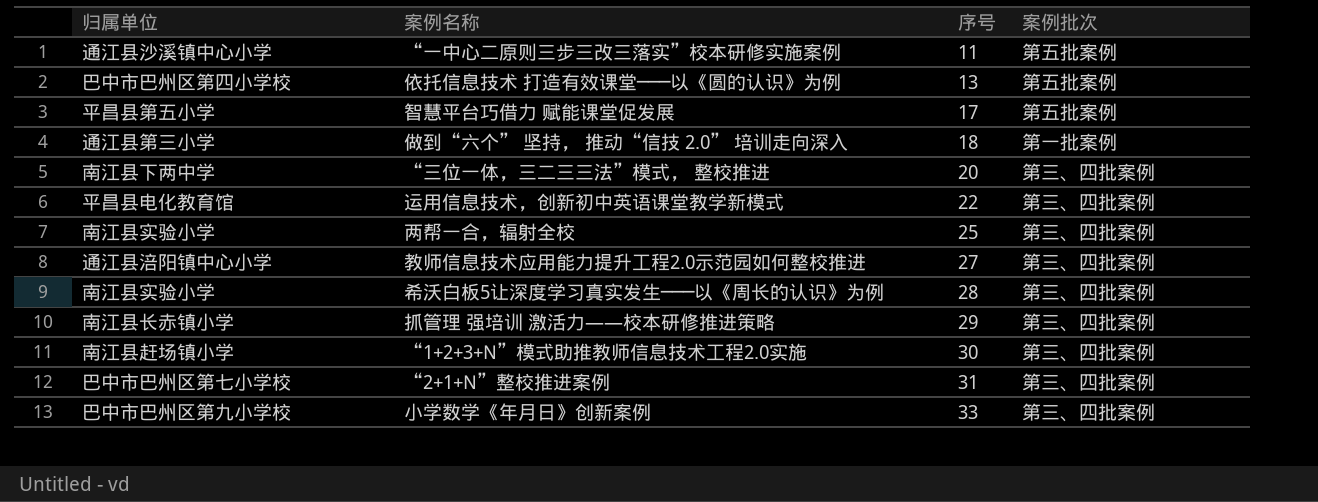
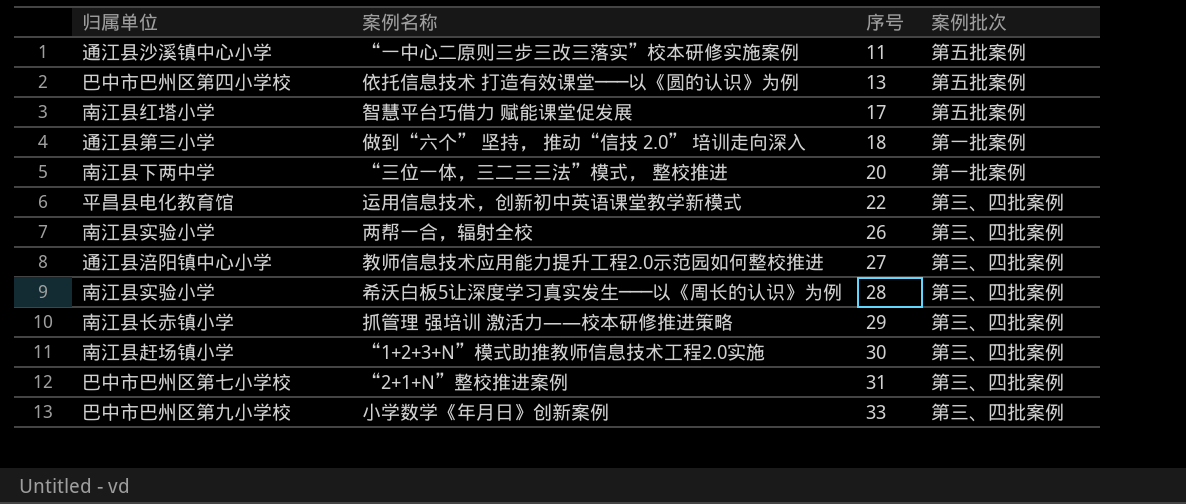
智慧平台巧借力 赋能课堂促发展 | 归属单位: 平昌县第五小学 -> 南江县红塔小学
“三位一体，三二三三法”模式， 整校推进 | 案例批次: 第三、四批案例 -> 第一批案例
两帮一合，辐射全校 | 序号: 25 -> 26

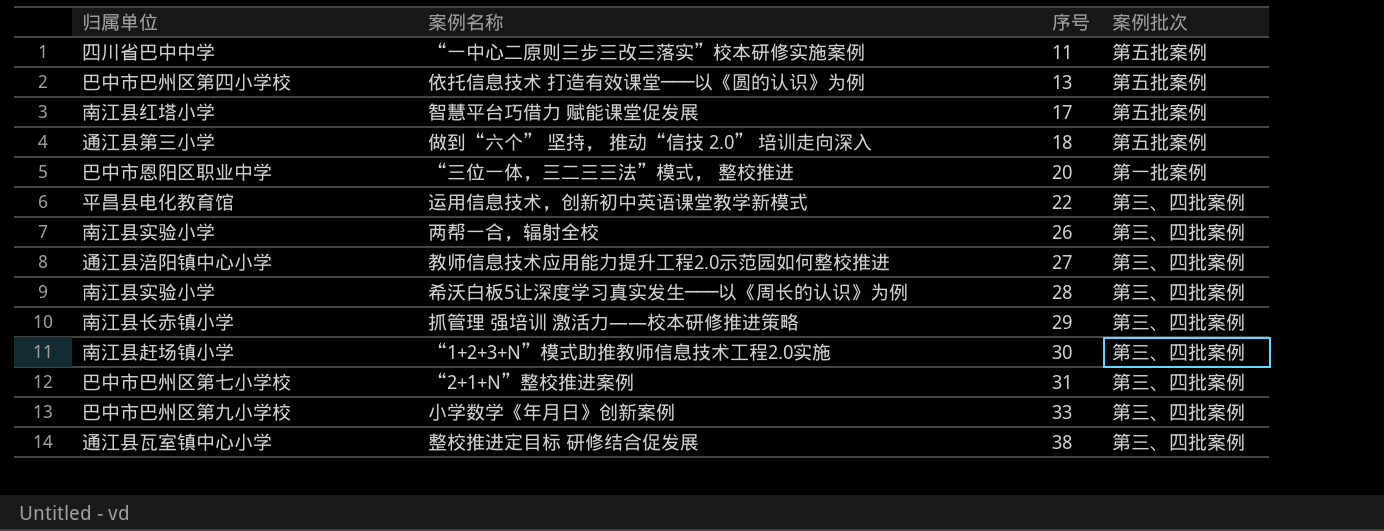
“一中心二原则三步三改三落实”校本研修实施案例 | 归属单位: 通江县沙溪镇中心小学 -> 四川省巴中中学
做到“六个” 坚持， 推动“信技 2.0” 培训走向深入 | 案例批次: 第一批案例 -> 第五批案例
“三位一体，三二三三法”模式， 整校推进 | 归属单位: 南江县下两中学 -> 巴中市恩阳区职业中学
row 整校推进定目标 研修结合促发展: none -> 通江县瓦室镇中心小学 | 38 | 第三、四批案例

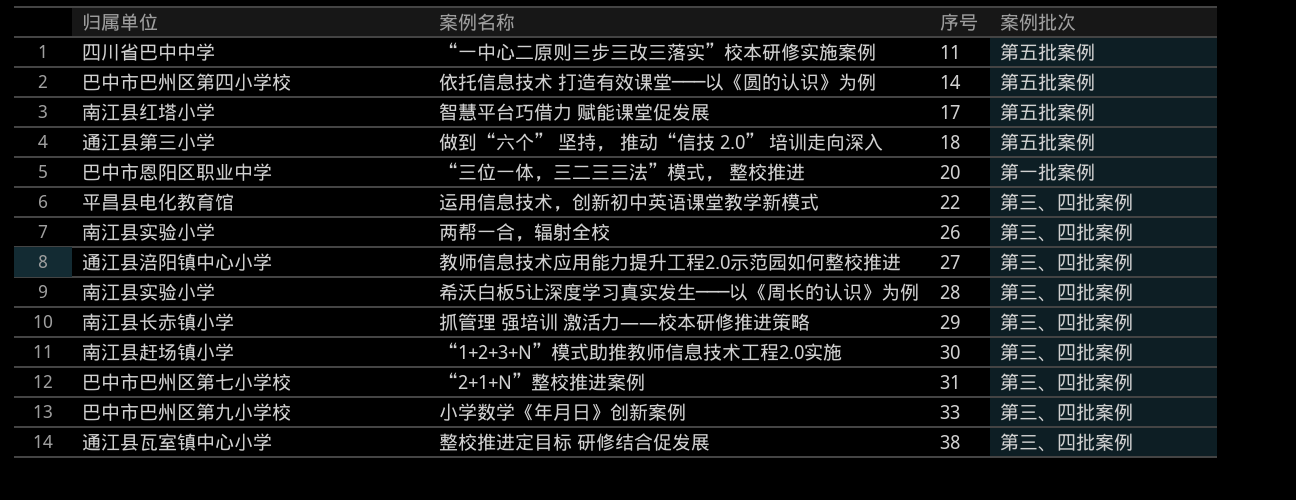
依托信息技术 打造有效课堂───以《圆的认识》为例 | 序号: 13 -> 14

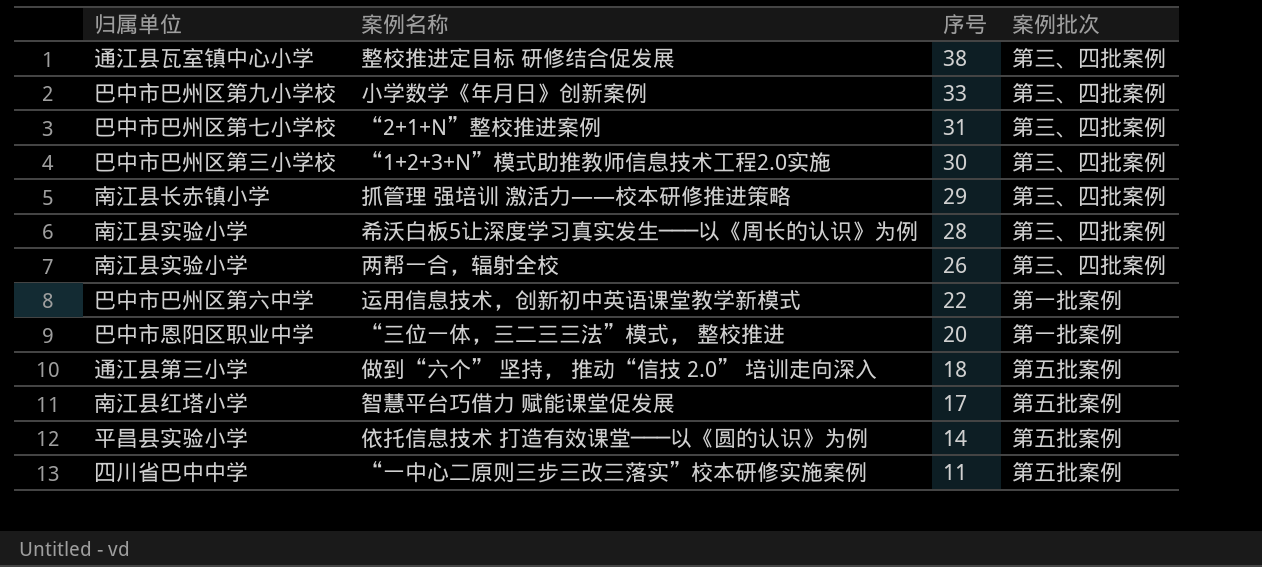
row order: 序号 ascending -> 序号 descending
row 教师信息技术应用能力提升工程2.0示范园如何整校推进: 通江县涪阳镇中心小学 | 27 | 第三、四批案例 -> none
“1+2+3+N”模式助推教师信息技术工程2.0实施 | 归属单位: 南江县赶场镇小学 -> 巴中市巴州区第三小学校
运用信息技术，创新初中英语课堂教学新模式 | 归属单位: 平昌县电化教育馆 -> 巴中市巴州区第六中学
运用信息技术，创新初中英语课堂教学新模式 | 案例批次: 第三、四批案例 -> 第一批案例
依托信息技术 打造有效课堂───以《圆的认识》为例 | 归属单位: 巴中市巴州区第四小学校 -> 平昌县实验小学

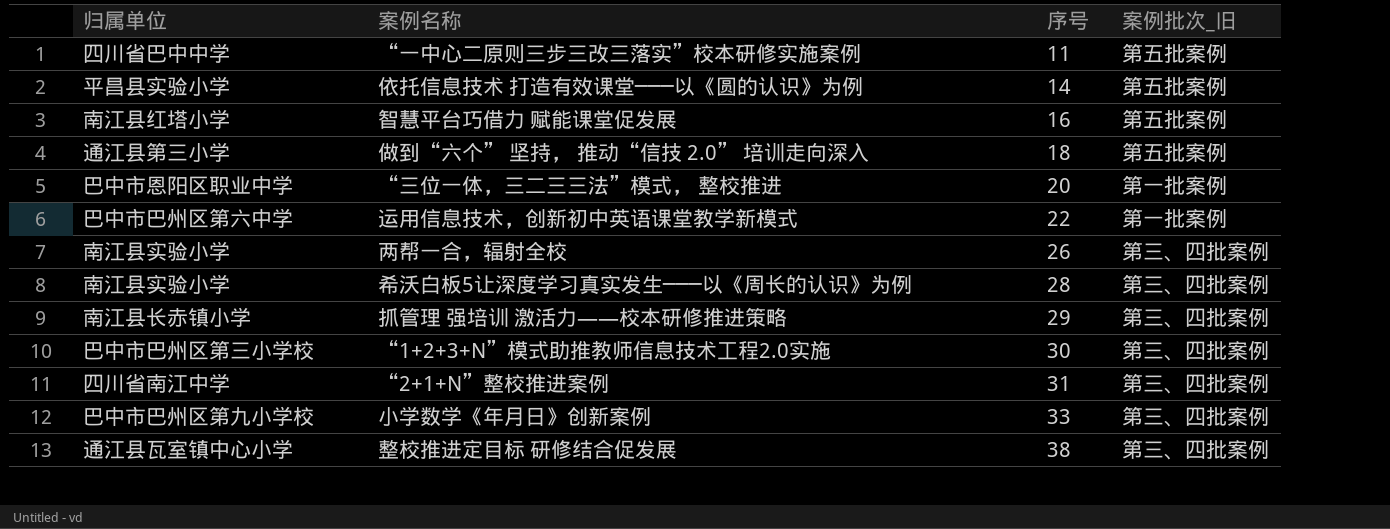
row order: 序号 descending -> 序号 ascending
column name: 案例批次 -> 案例批次_旧
智慧平台巧借力 赋能课堂促发展 | 序号: 17 -> 16
“2+1+N”整校推进案例 | 归属单位: 巴中市巴州区第七小学校 -> 四川省南江中学

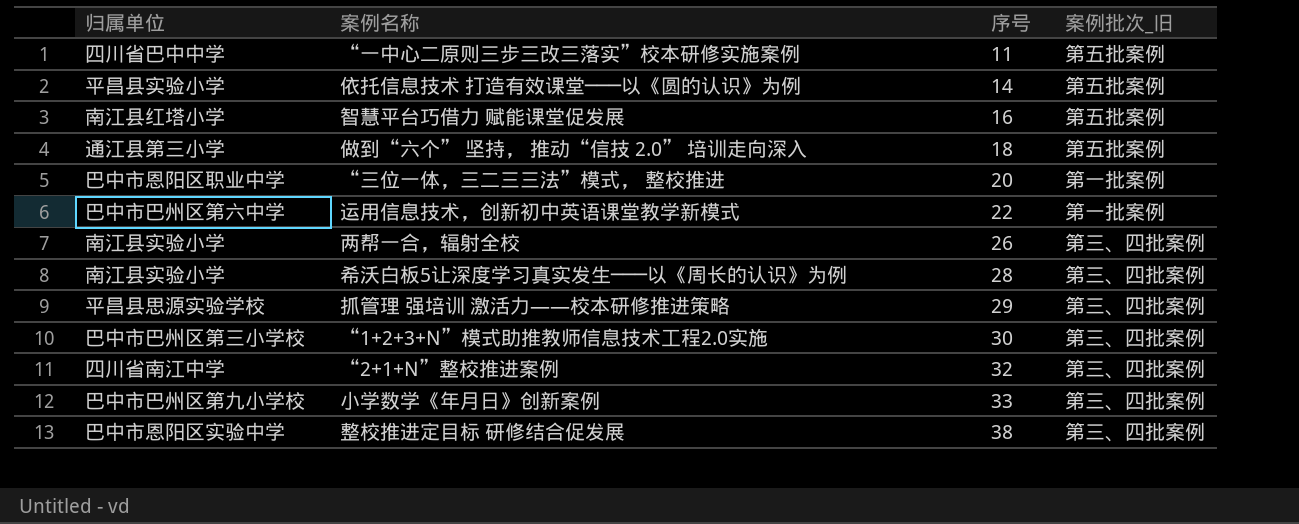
抓管理 强培训 激活力——校本研修推进策略 | 归属单位: 南江县长赤镇小学 -> 平昌县思源实验学校
“2+1+N”整校推进案例 | 序号: 31 -> 32
整校推进定目标 研修结合促发展 | 归属单位: 通江县瓦室镇中心小学 -> 巴中市恩阳区实验中学

